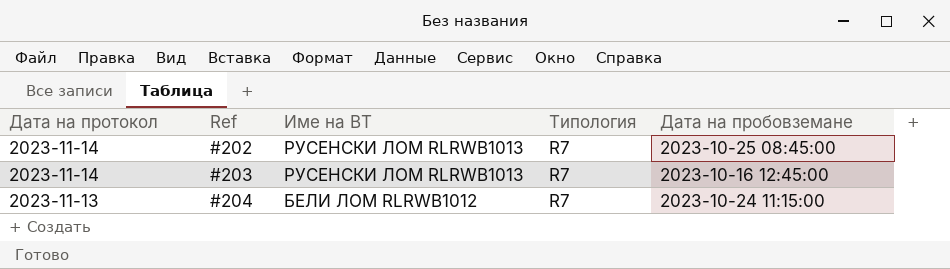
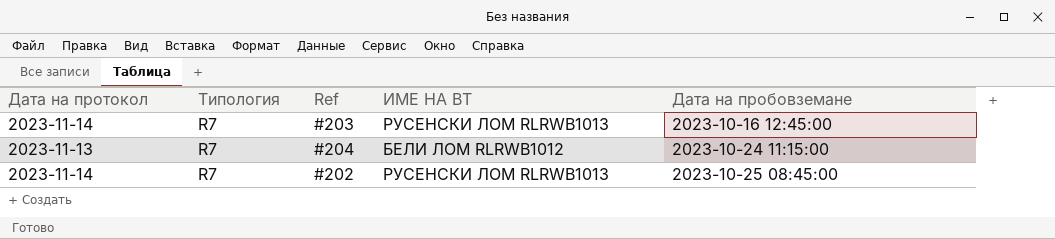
row order: Дата на протокол descending -> Дата на пробовземане ascending
column Типология | position: 4 -> 2
column name: Име на ВТ -> ИМЕ НА ВТ

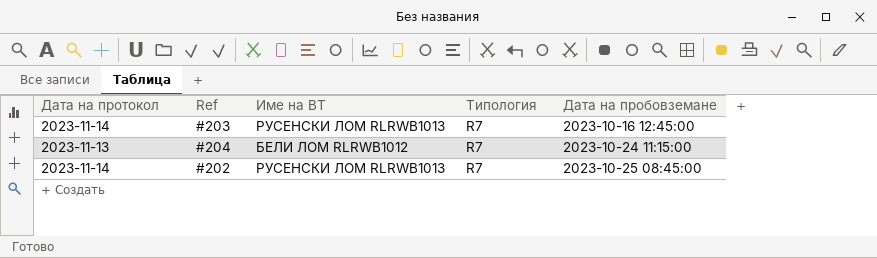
column name: ИМЕ НА ВТ -> Име на ВТ
column Типология | position: 2 -> 4

